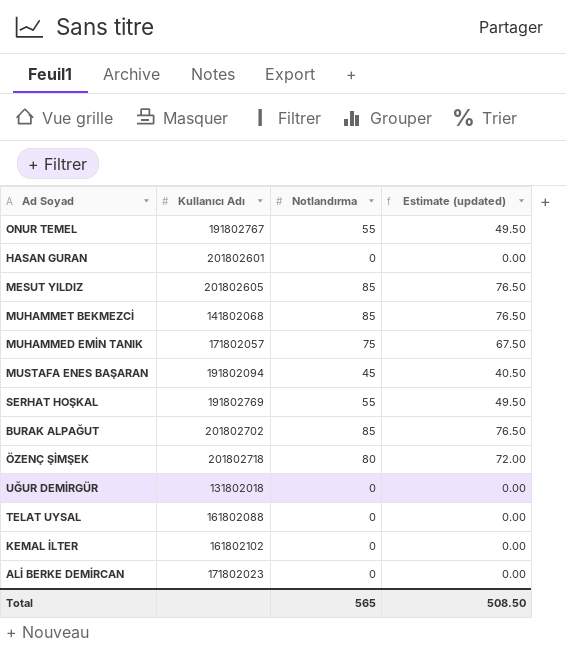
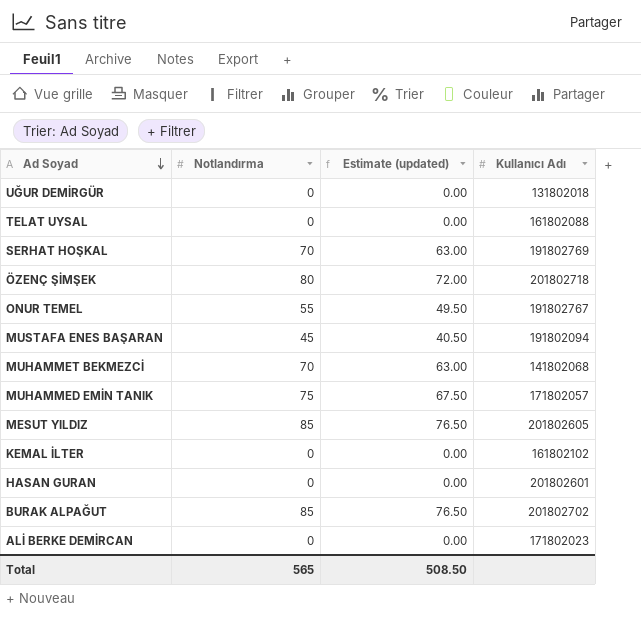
row order: none -> Ad Soyad descending
column Kullanıcı Adı | position: 2 -> 4
SERHAT HOŞKAL | Notlandırma: 55 -> 70
SERHAT HOŞKAL | Estimate (updated): 49.50 -> 63.00
MUHAMMET BEKMEZCİ | Notlandırma: 85 -> 70
MUHAMMET BEKMEZCİ | Estimate (updated): 76.50 -> 63.00

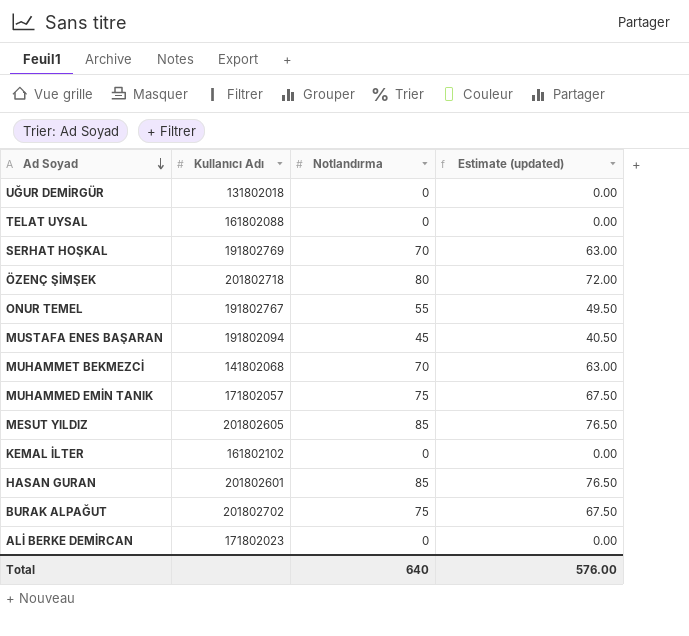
column Kullanıcı Adı | position: 4 -> 2
HASAN GURAN | Notlandırma: 0 -> 85
HASAN GURAN | Estimate (updated): 0.00 -> 76.50
BURAK ALPAĞUT | Notlandırma: 85 -> 75
BURAK ALPAĞUT | Estimate (updated): 76.50 -> 67.50
Total | Notlandırma: 565 -> 640
Total | Estimate (updated): 508.50 -> 576.00

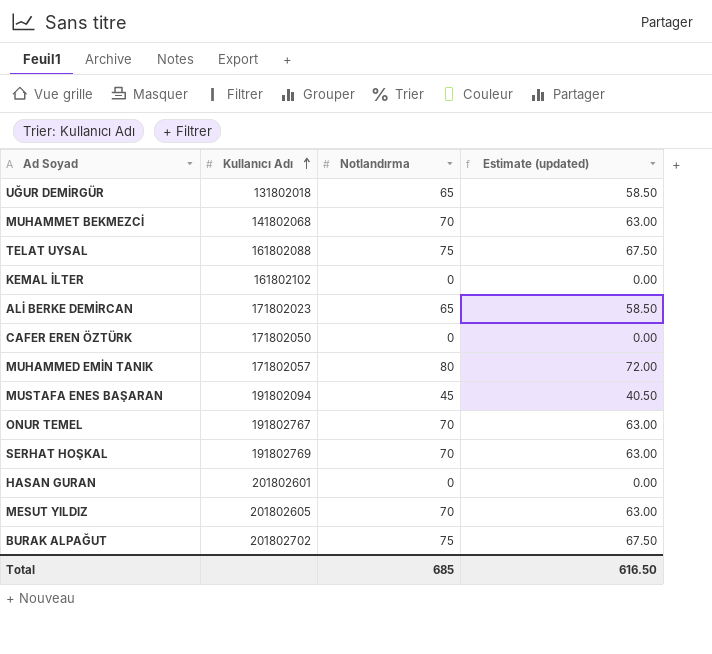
row order: Ad Soyad descending -> Kullanıcı Adı ascending
row ÖZENÇ ŞİMŞEK: 201802718 | 80 | 72.00 -> none
UĞUR DEMİRGÜR | Notlandırma: 0 -> 65
UĞUR DEMİRGÜR | Estimate (updated): 0.00 -> 58.50
TELAT UYSAL | Notlandırma: 0 -> 75
TELAT UYSAL | Estimate (updated): 0.00 -> 67.50
ALİ BERKE DEMİRCAN | Notlandırma: 0 -> 65
ALİ BERKE DEMİRCAN | Estimate (updated): 0.00 -> 58.50
row CAFER EREN ÖZTÜRK: none -> 171802050 | 0 | 0.00
MUHAMMED EMİN TANIK | Notlandırma: 75 -> 80
MUHAMMED EMİN TANIK | Estimate (updated): 67.50 -> 72.00
ONUR TEMEL | Notlandırma: 55 -> 70
ONUR TEMEL | Estimate (updated): 49.50 -> 63.00
HASAN GURAN | Notlandırma: 85 -> 0
HASAN GURAN | Estimate (updated): 76.50 -> 0.00
MESUT YILDIZ | Notlandırma: 85 -> 70
MESUT YILDIZ | Estimate (updated): 76.50 -> 63.00
Total | Notlandırma: 640 -> 685
Total | Estimate (updated): 576.00 -> 616.50

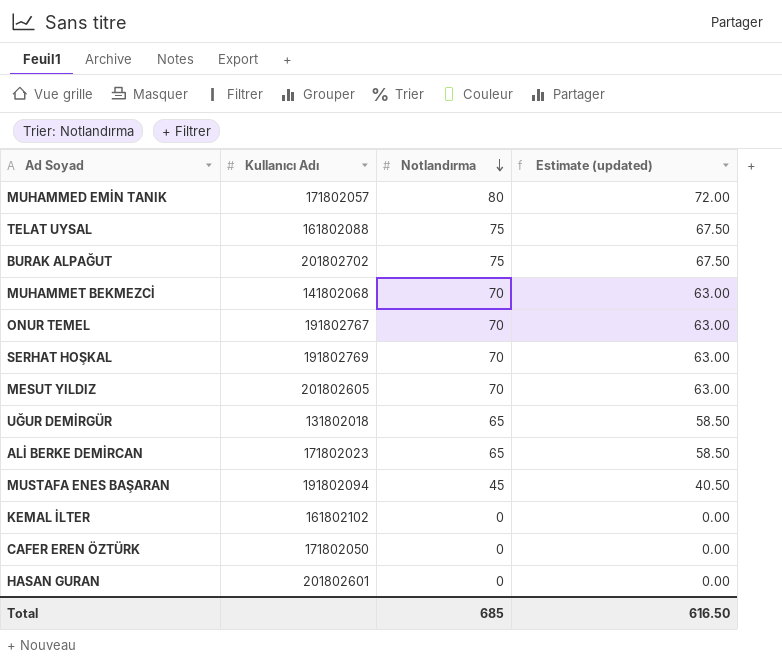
row order: Kullanıcı Adı ascending -> Notlandırma descending

